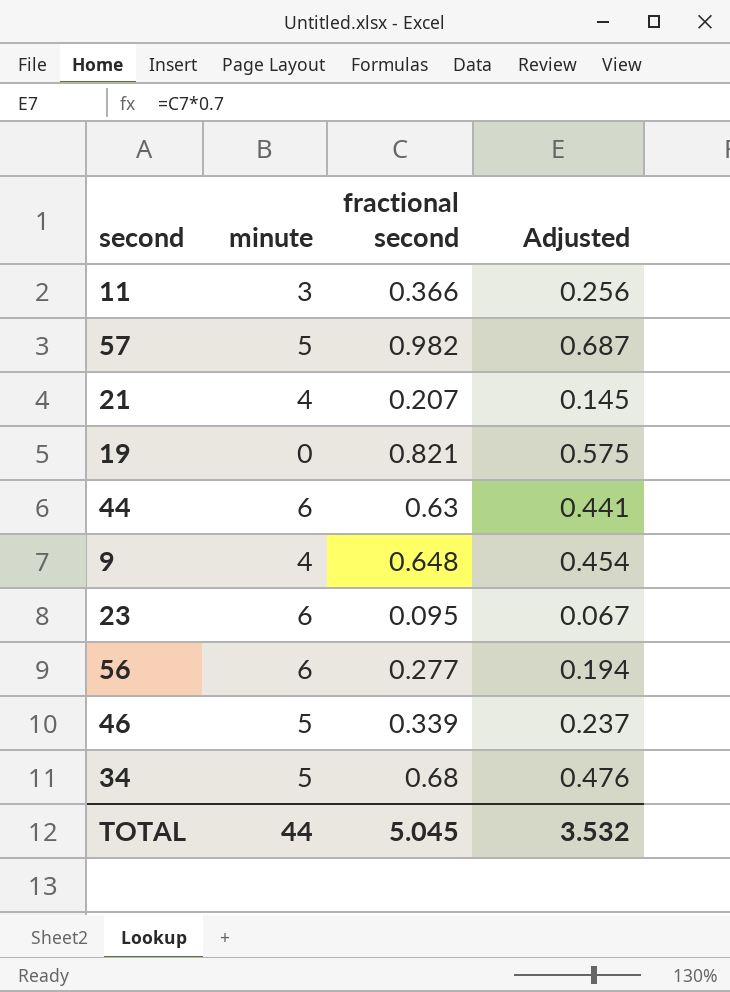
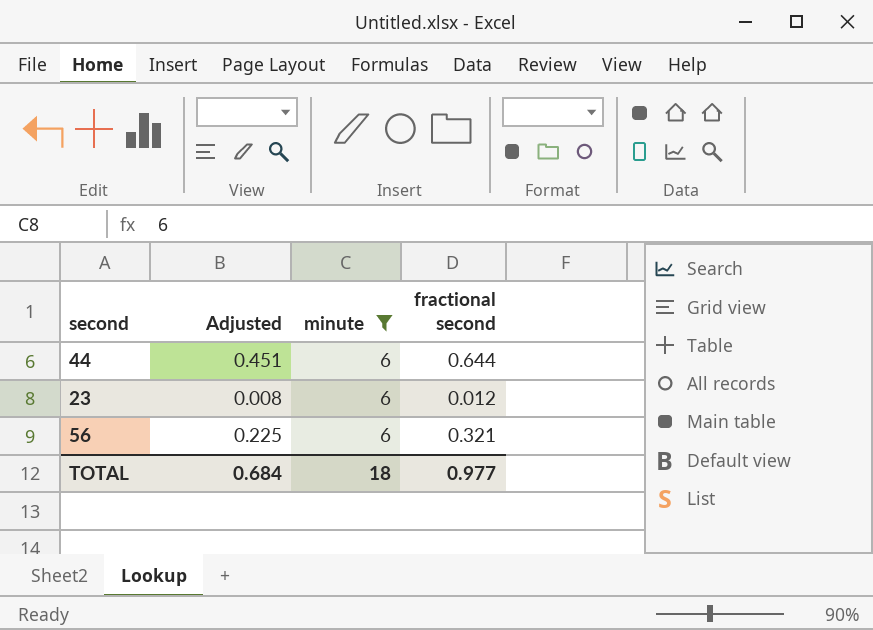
filter: none -> minute = 6
column Adjusted | position: 4 -> 2
44 | Adjusted: 0.441 -> 0.451
44 | fractional second: 0.63 -> 0.644
23 | Adjusted: 0.067 -> 0.008
23 | fractional second: 0.095 -> 0.012
56 | Adjusted: 0.194 -> 0.225
56 | fractional second: 0.277 -> 0.321
TOTAL | Adjusted: 3.532 -> 0.684
TOTAL | minute: 44 -> 18
TOTAL | fractional second: 5.045 -> 0.977

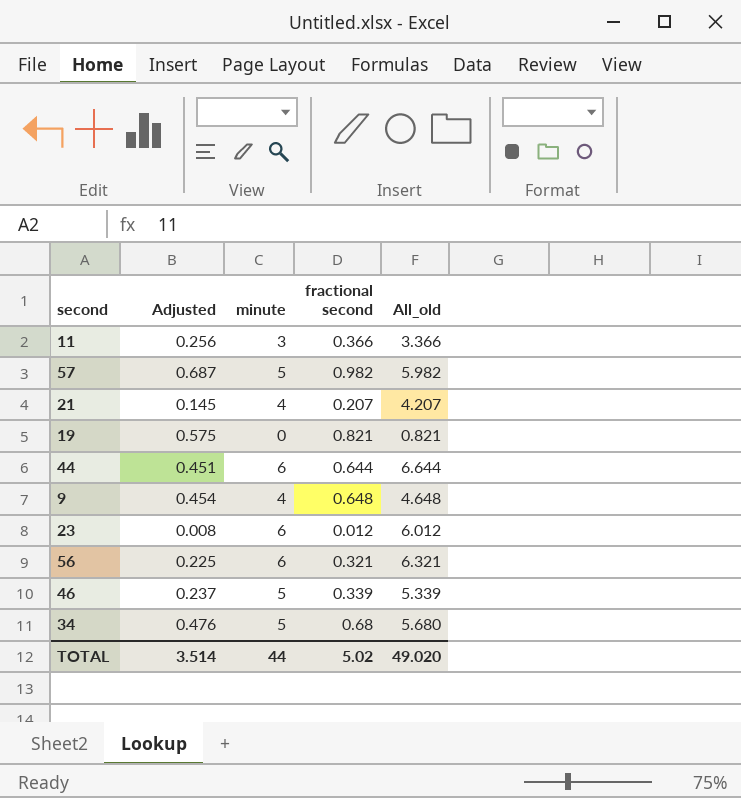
filter: minute = 6 -> none
column All_old | formula: none -> [minute] + [fractional second]
TOTAL | Adjusted: 0.684 -> 3.514
TOTAL | minute: 18 -> 44
TOTAL | fractional second: 0.977 -> 5.02

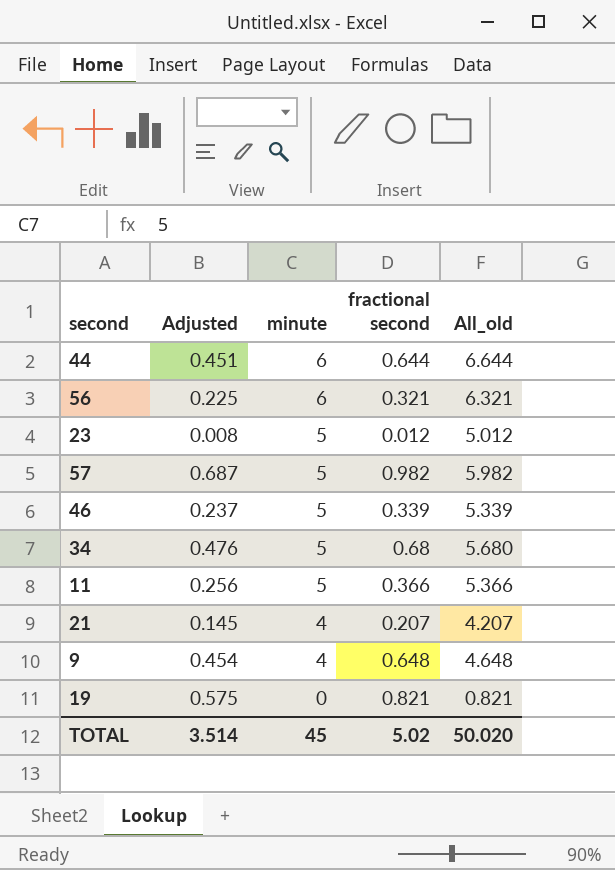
row order: none -> minute descending
23 | minute: 6 -> 5
23 | All_old: 6.012 -> 5.012
11 | minute: 3 -> 5
11 | All_old: 3.366 -> 5.366
TOTAL | minute: 44 -> 45
TOTAL | All_old: 49.020 -> 50.020

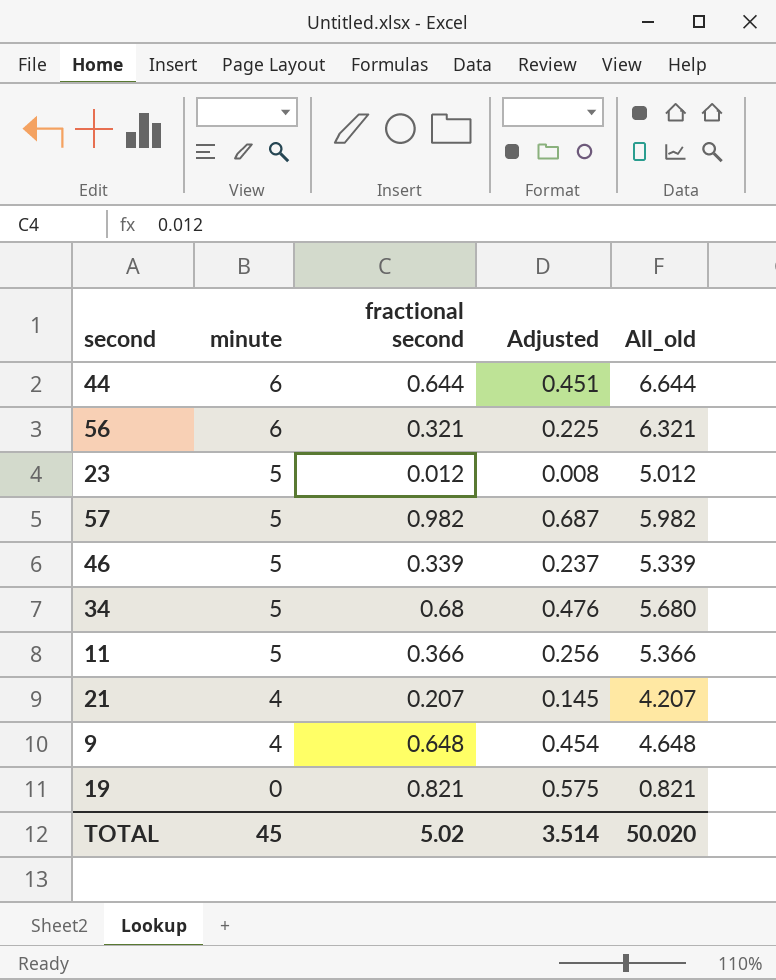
column Adjusted | position: 2 -> 4

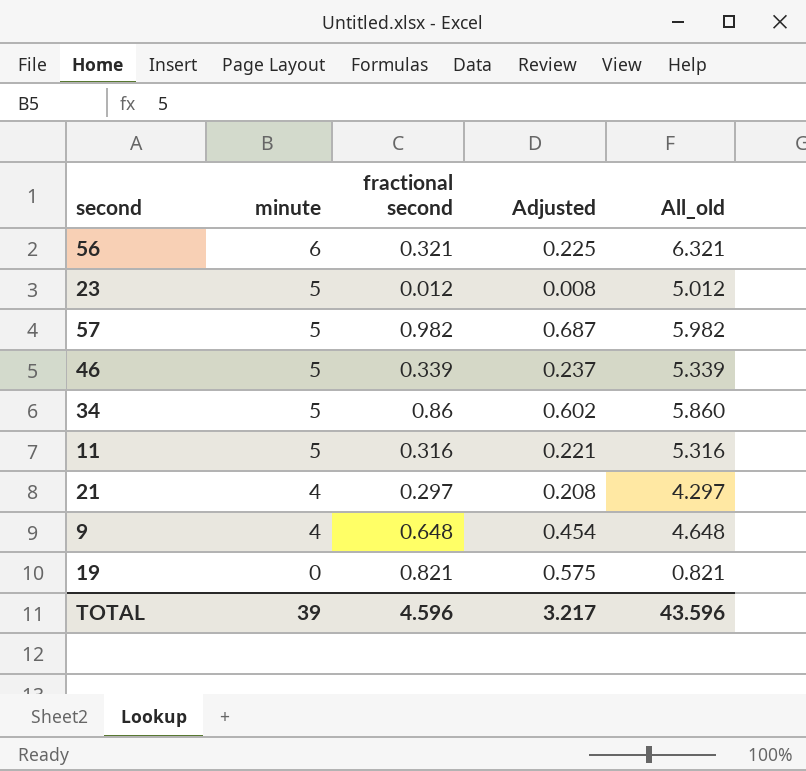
row 44: 6 | 0.644 | 0.451 | 6.644 -> none
34 | fractional second: 0.68 -> 0.86
34 | Adjusted: 0.476 -> 0.602
34 | All_old: 5.680 -> 5.860
11 | fractional second: 0.366 -> 0.316
11 | Adjusted: 0.256 -> 0.221
11 | All_old: 5.366 -> 5.316
21 | fractional second: 0.207 -> 0.297
21 | Adjusted: 0.145 -> 0.208
21 | All_old: 4.207 -> 4.297
TOTAL | minute: 45 -> 39
TOTAL | fractional second: 5.02 -> 4.596
TOTAL | Adjusted: 3.514 -> 3.217
TOTAL | All_old: 50.020 -> 43.596

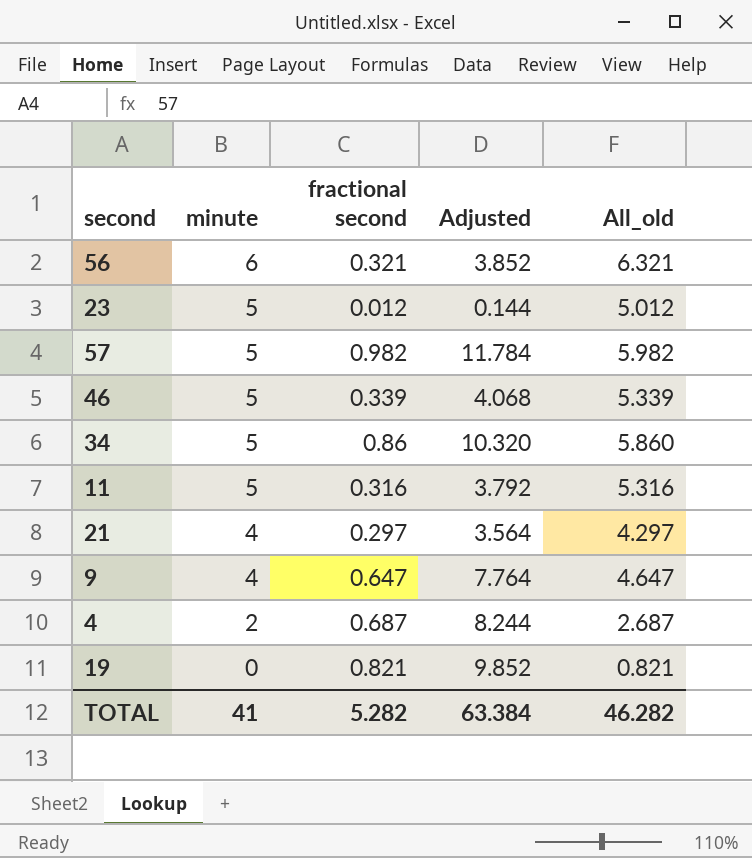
column Adjusted | formula: [fractional second] * 0.7 -> [fractional second] * 12
9 | fractional second: 0.648 -> 0.647
9 | All_old: 4.648 -> 4.647
row 4: none -> 2 | 0.687 | 8.244 | 2.687
TOTAL | minute: 39 -> 41
TOTAL | fractional second: 4.596 -> 5.282
TOTAL | Adjusted: 3.217 -> 63.384
TOTAL | All_old: 43.596 -> 46.282

